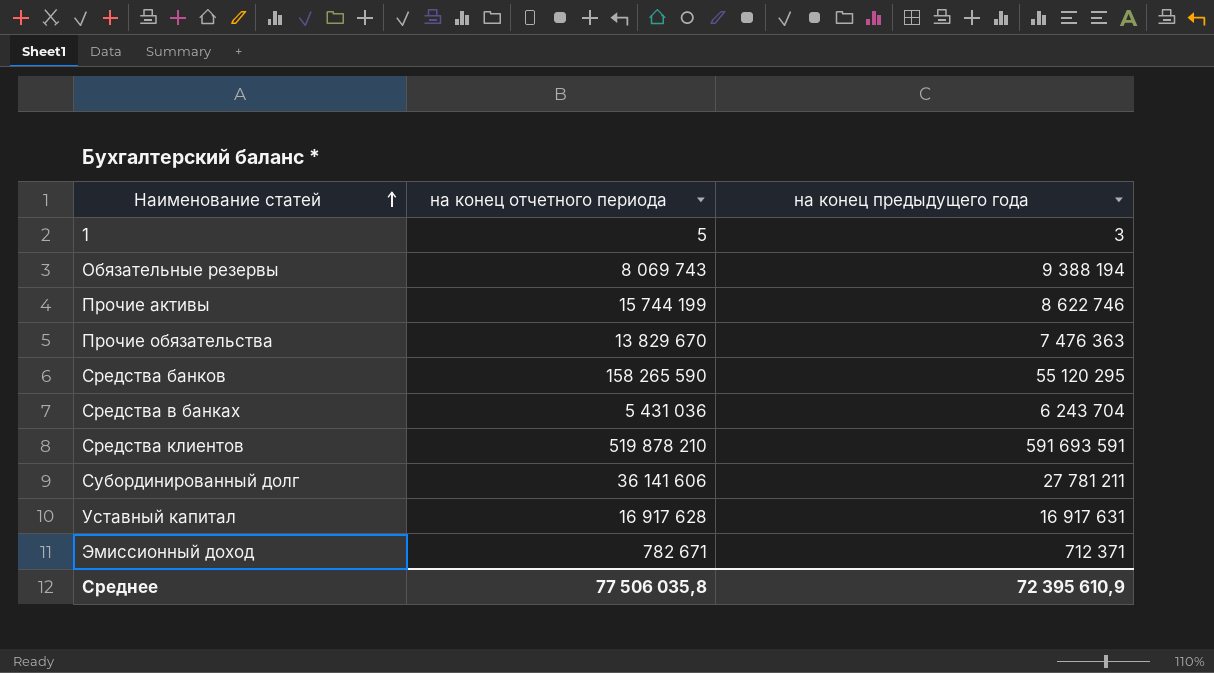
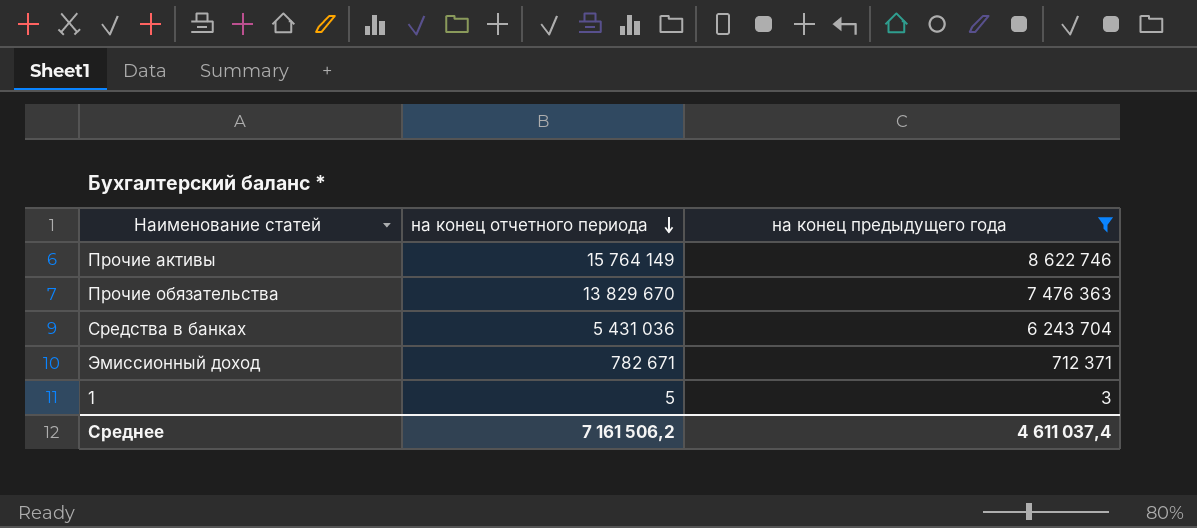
filter: none -> на конец предыдущего года <= 8 622 746
row order: Наименование статей ascending -> на конец отчетного периода descending
Прочие активы | на конец отчетного периода: 15 744 199 -> 15 764 149
Среднее | на конец отчетного периода: 77 506 035,8 -> 7 161 506,2
Среднее | на конец предыдущего года: 72 395 610,9 -> 4 611 037,4

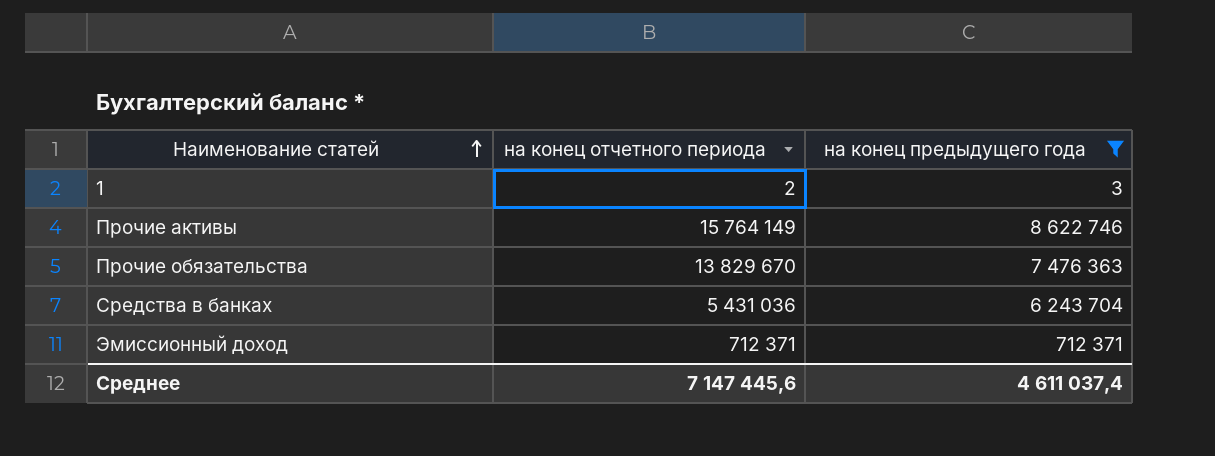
row order: на конец отчетного периода descending -> Наименование статей ascending
1 | на конец отчетного периода: 5 -> 2
Эмиссионный доход | на конец отчетного периода: 782 671 -> 712 371
Среднее | на конец отчетного периода: 7 161 506,2 -> 7 147 445,6

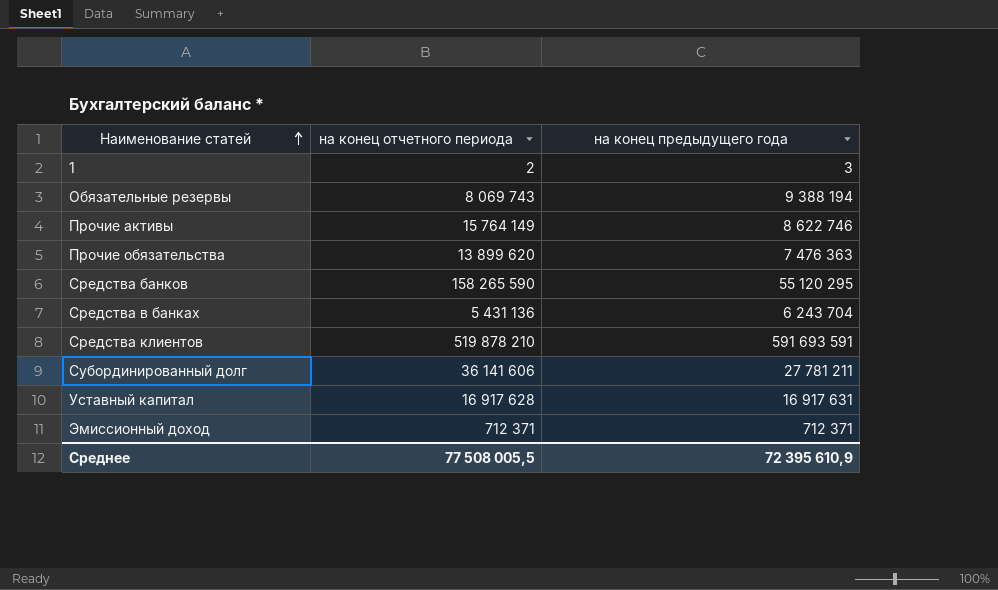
filter: на конец предыдущего года <= 8 622 746 -> none
Прочие обязательства | на конец отчетного периода: 13 829 670 -> 13 899 620
Средства в банках | на конец отчетного периода: 5 431 036 -> 5 431 136
Среднее | на конец отчетного периода: 7 147 445,6 -> 77 508 005,5
Среднее | на конец предыдущего года: 4 611 037,4 -> 72 395 610,9

